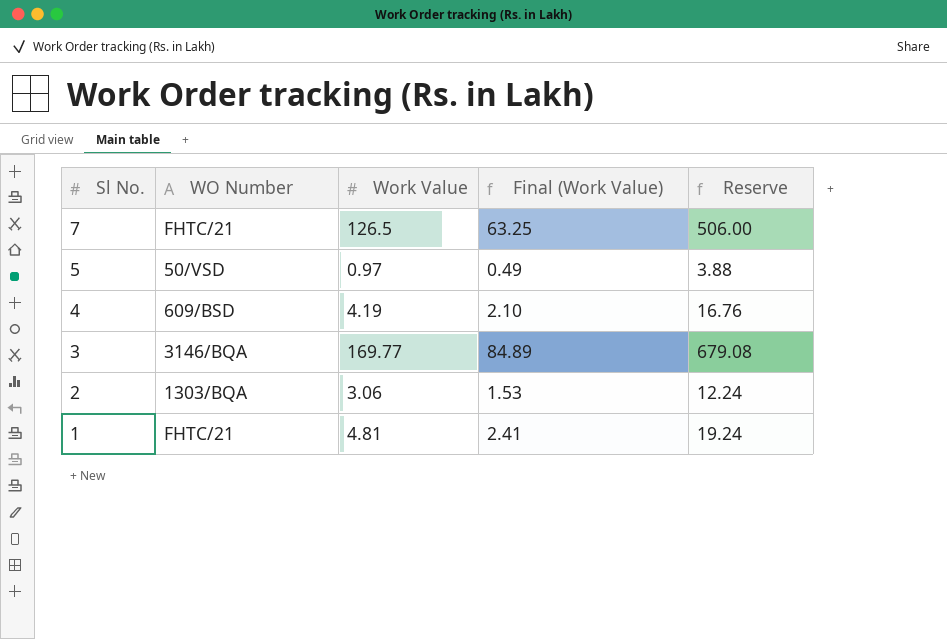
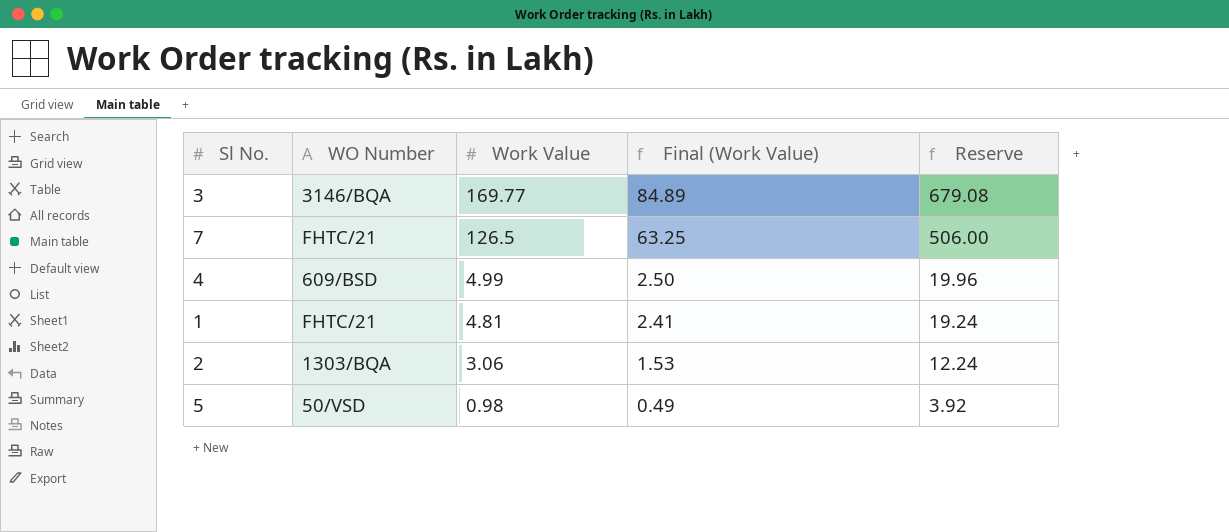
row order: Sl No. descending -> Work Value descending
4 | Work Value: 4.19 -> 4.99
4 | Final (Work Value): 2.10 -> 2.50
4 | Reserve: 16.76 -> 19.96
5 | Work Value: 0.97 -> 0.98
5 | Reserve: 3.88 -> 3.92

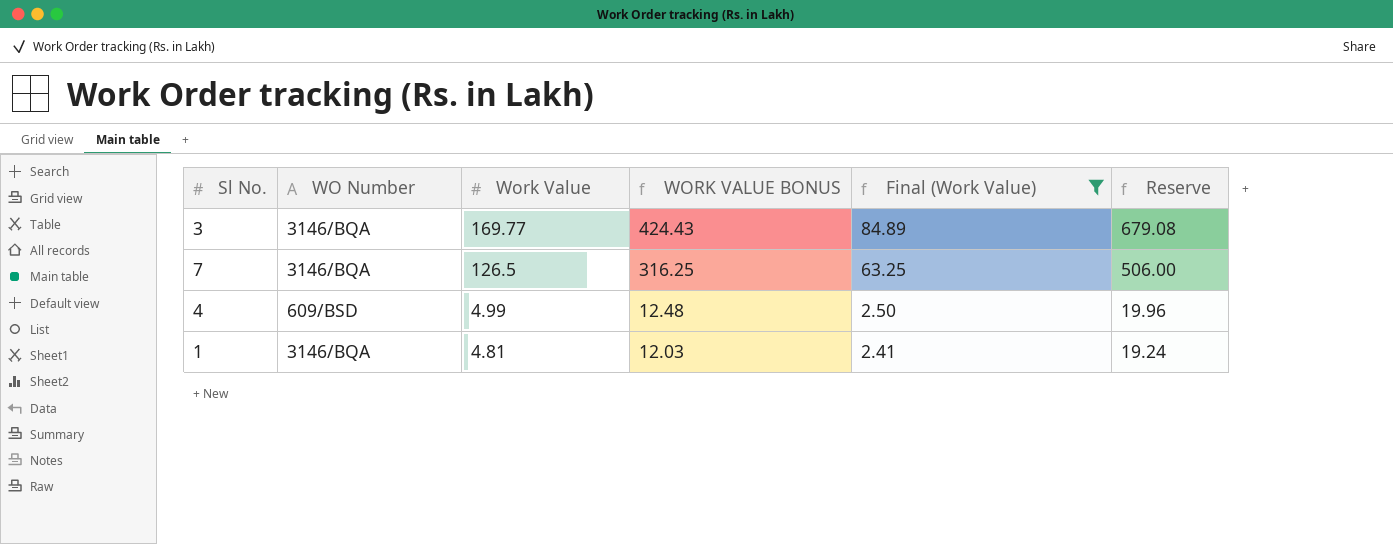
filter: none -> Final (Work Value) >= 2.41
column WORK VALUE BONUS | formula: none -> [Work Value] * 2.5
7 | WO Number: FHTC/21 -> 3146/BQA
1 | WO Number: FHTC/21 -> 3146/BQA

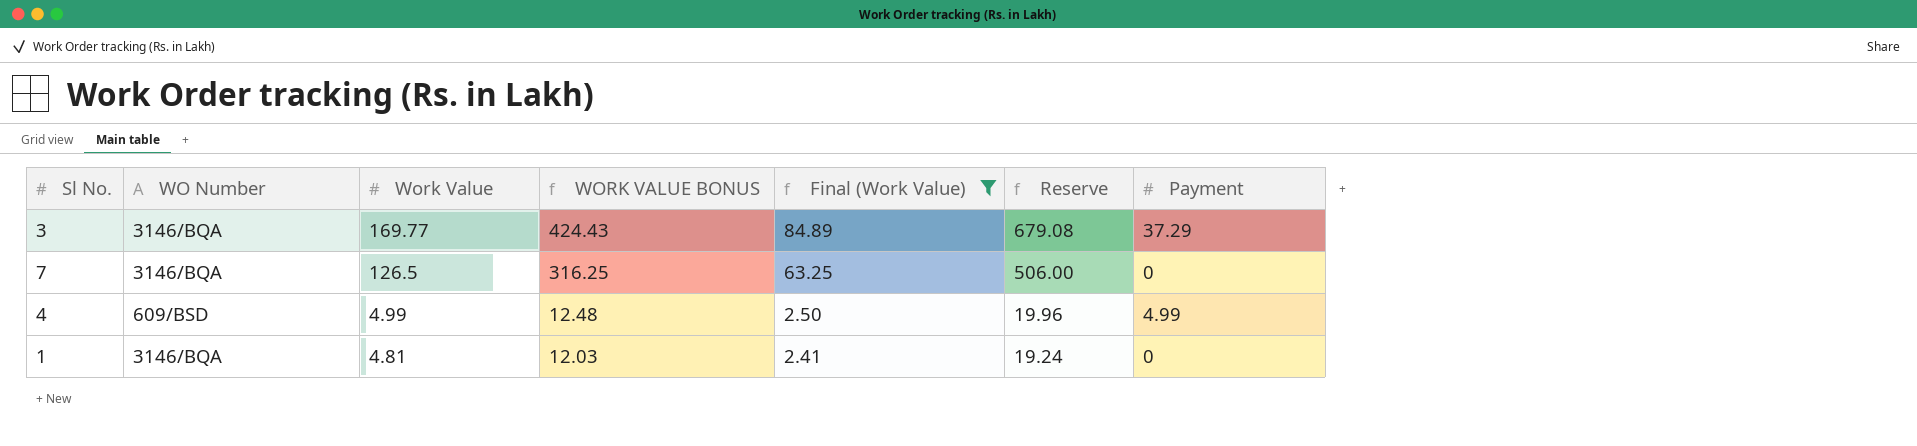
column Payment | position: none -> 7

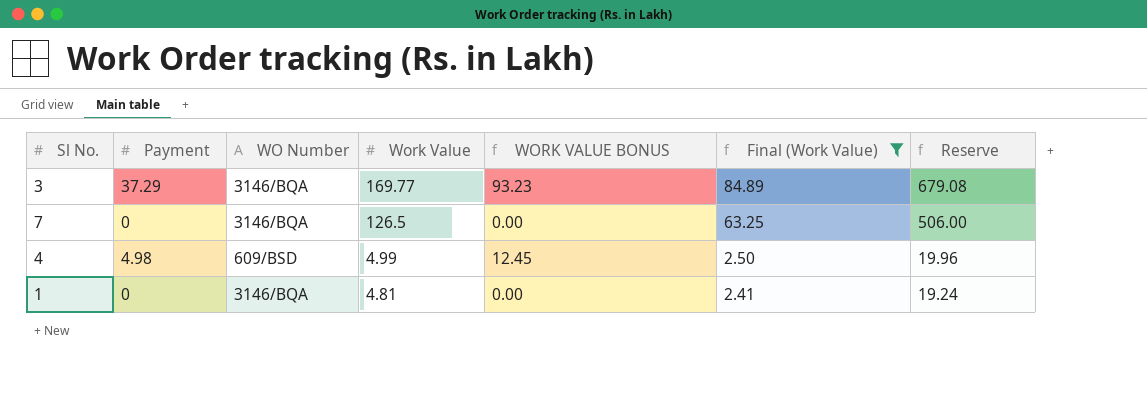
column Payment | position: 7 -> 2
column WORK VALUE BONUS | formula: [Work Value] * 2.5 -> [Payment] * 2.5
4 | Payment: 4.99 -> 4.98

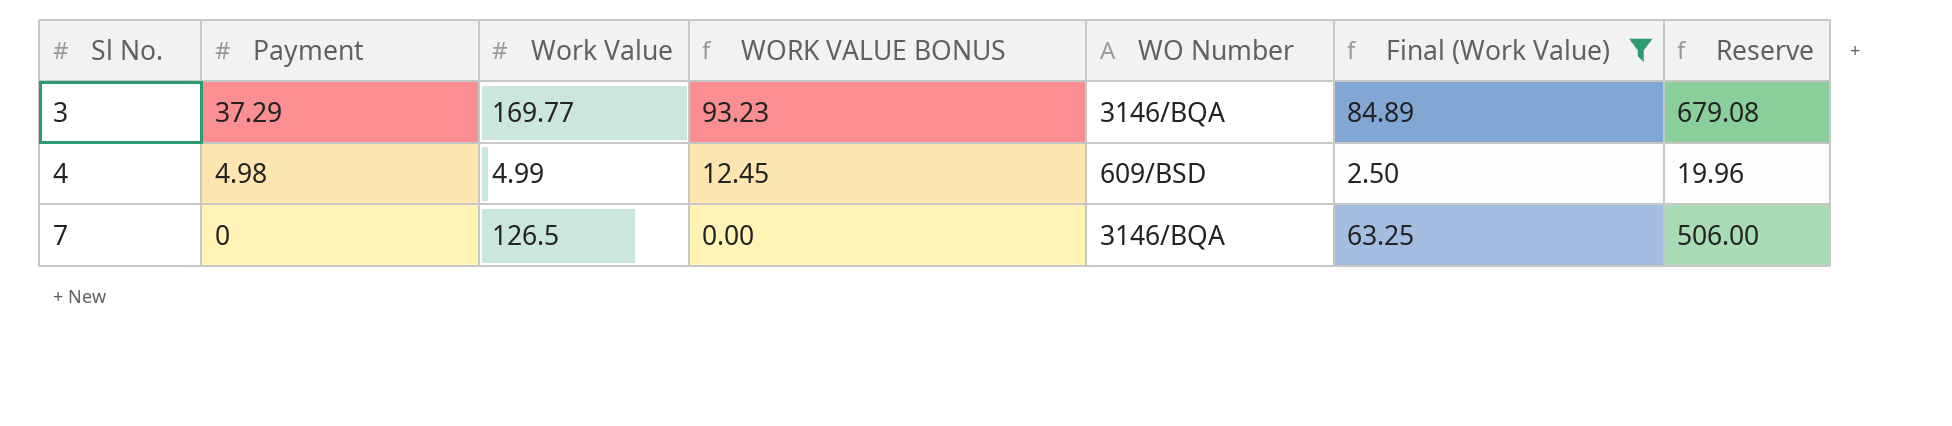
row order: Work Value descending -> Sl No. ascending
column WO Number | position: 3 -> 5
row 1: 0 | 3146/BQA | 4.81 | 0.00 | 2.41 | 19.24 -> none

